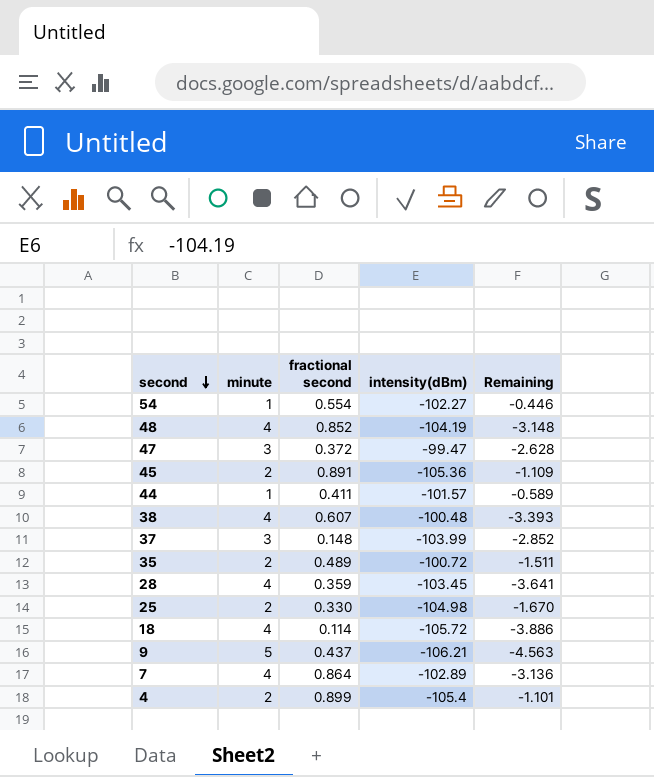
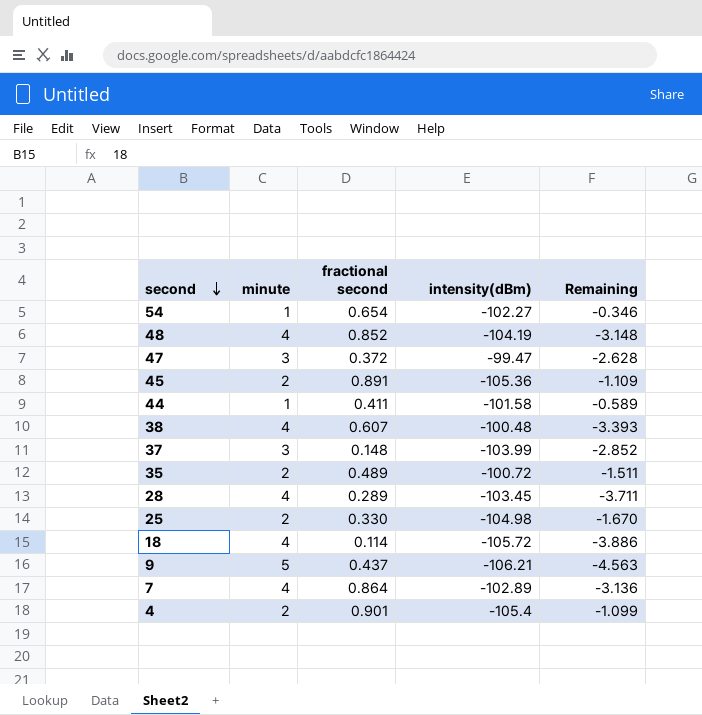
54 | fractional second: 0.554 -> 0.654
54 | Remaining: -0.446 -> -0.346
44 | intensity(dBm): -101.57 -> -101.58
28 | fractional second: 0.359 -> 0.289
28 | Remaining: -3.641 -> -3.711
4 | fractional second: 0.899 -> 0.901
4 | Remaining: -1.101 -> -1.099

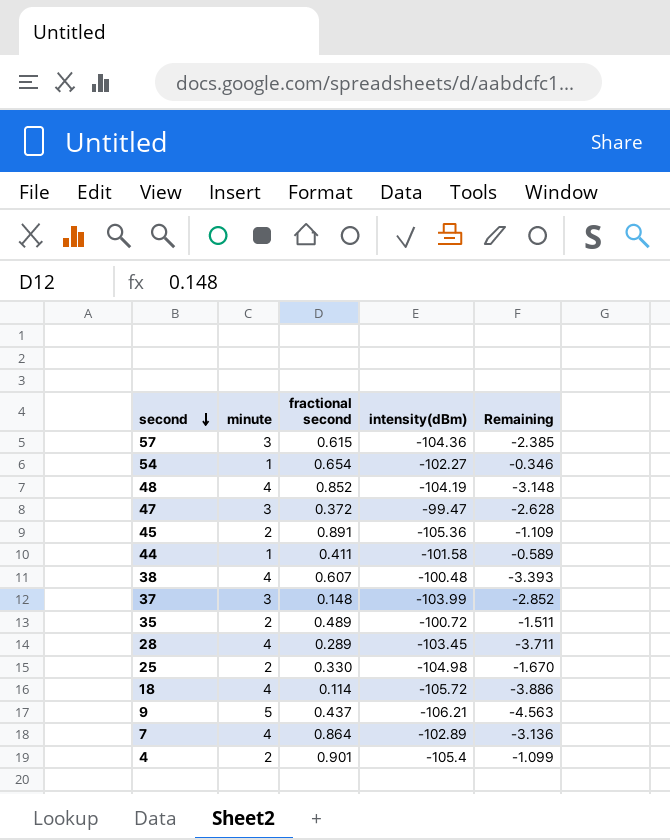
row 57: none -> 3 | 0.615 | -104.36 | -2.385

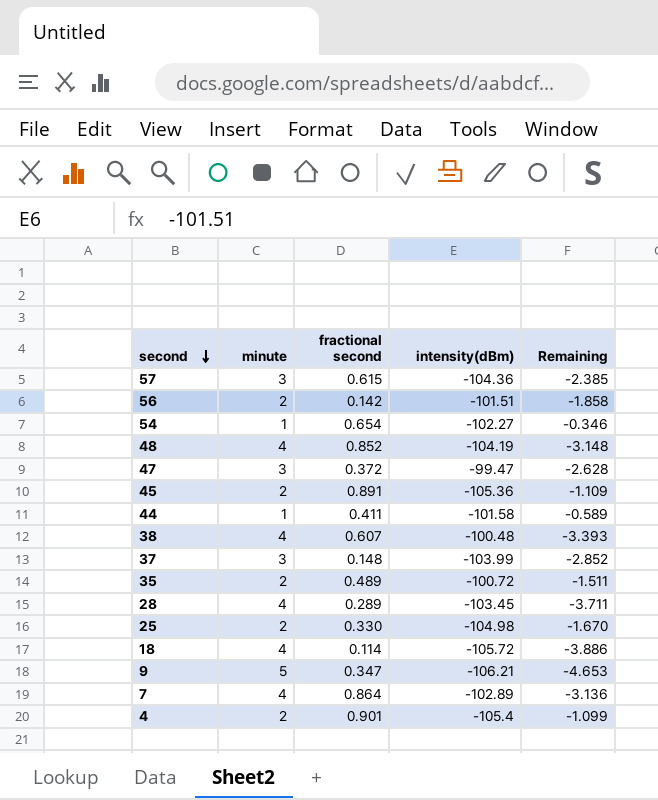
row 56: none -> 2 | 0.142 | -101.51 | -1.858
9 | fractional second: 0.437 -> 0.347
9 | Remaining: -4.563 -> -4.653

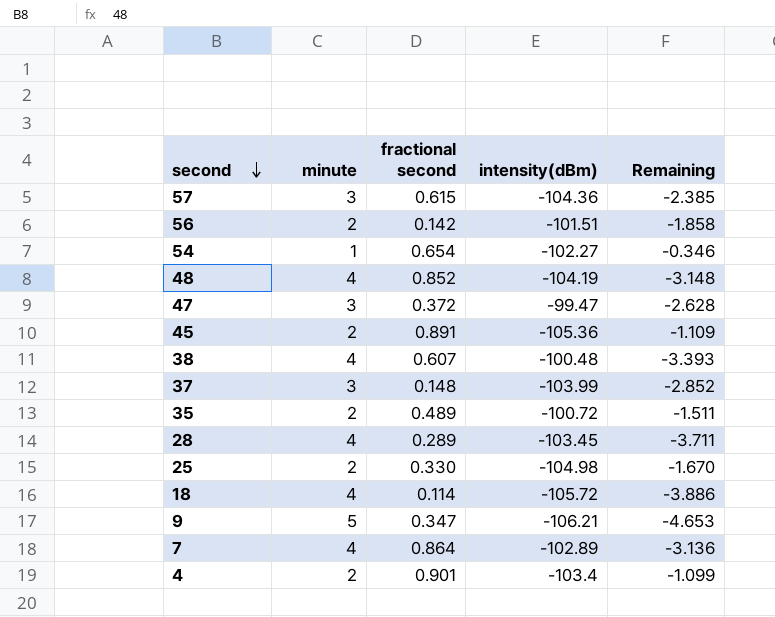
row 44: 1 | 0.411 | -101.58 | -0.589 -> none
4 | intensity(dBm): -105.4 -> -103.4

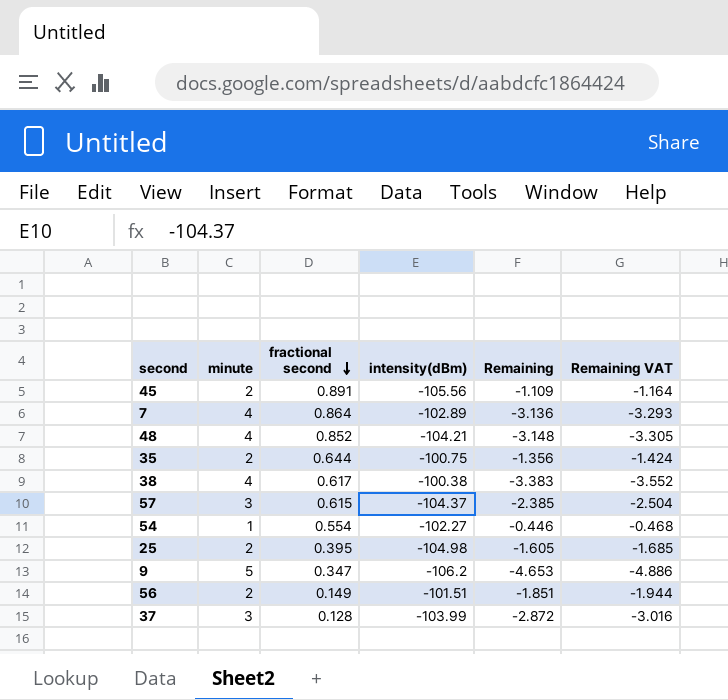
row order: second descending -> fractional second descending
column Remaining VAT | formula: none -> [Remaining] * 1.05
row 47: 3 | 0.372 | -99.47 | -2.628 -> none
row 28: 4 | 0.289 | -103.45 | -3.711 -> none
row 18: 4 | 0.114 | -105.72 | -3.886 -> none
row 4: 2 | 0.901 | -103.4 | -1.099 -> none
45 | intensity(dBm): -105.36 -> -105.56
48 | intensity(dBm): -104.19 -> -104.21
35 | fractional second: 0.489 -> 0.644
35 | intensity(dBm): -100.72 -> -100.75
35 | Remaining: -1.511 -> -1.356
38 | fractional second: 0.607 -> 0.617
38 | intensity(dBm): -100.48 -> -100.38
38 | Remaining: -3.393 -> -3.383
57 | intensity(dBm): -104.36 -> -104.37
54 | fractional second: 0.654 -> 0.554
54 | Remaining: -0.346 -> -0.446
25 | fractional second: 0.330 -> 0.395
25 | Remaining: -1.670 -> -1.605
9 | intensity(dBm): -106.21 -> -106.2
56 | fractional second: 0.142 -> 0.149
56 | Remaining: -1.858 -> -1.851
37 | fractional second: 0.148 -> 0.128
37 | Remaining: -2.852 -> -2.872

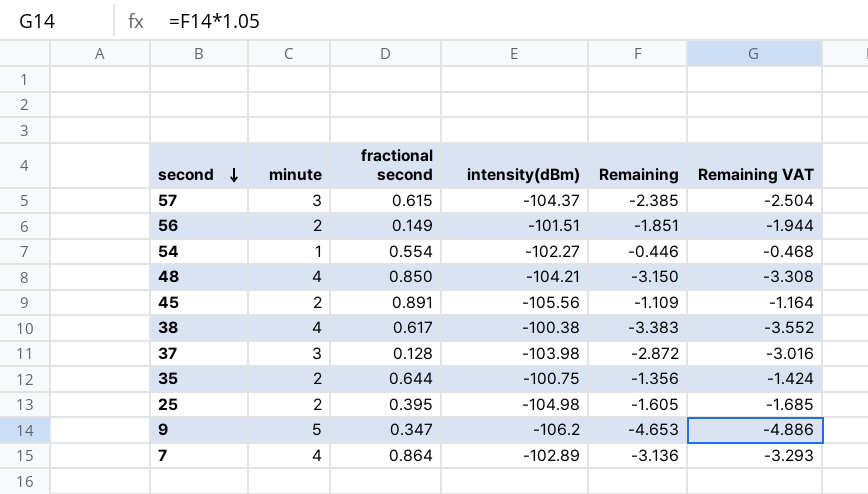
row order: fractional second descending -> second descending
48 | fractional second: 0.852 -> 0.850
48 | Remaining: -3.148 -> -3.150
48 | Remaining VAT: -3.305 -> -3.308
37 | intensity(dBm): -103.99 -> -103.98

